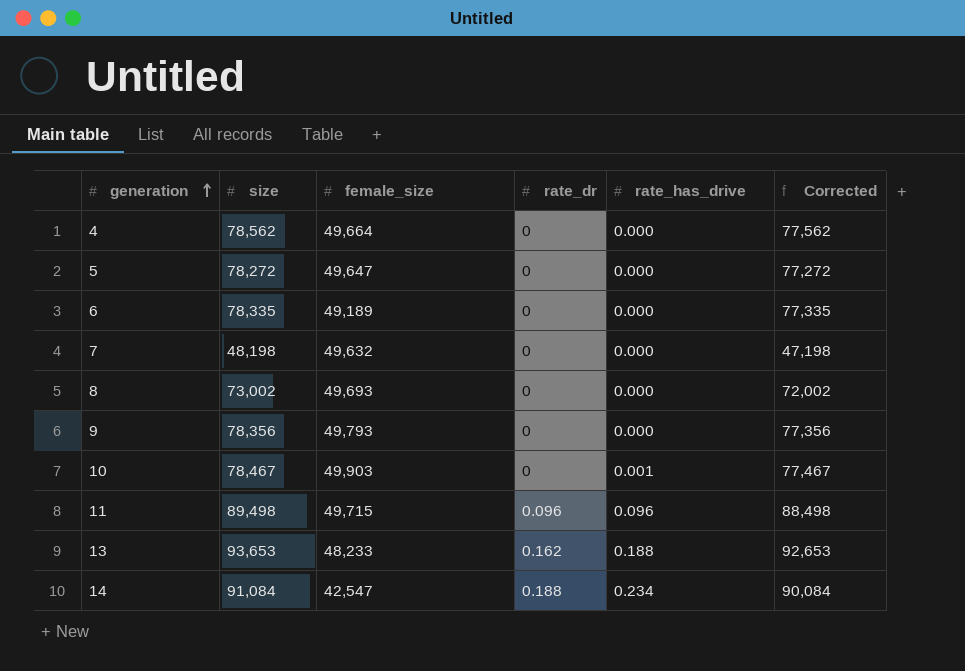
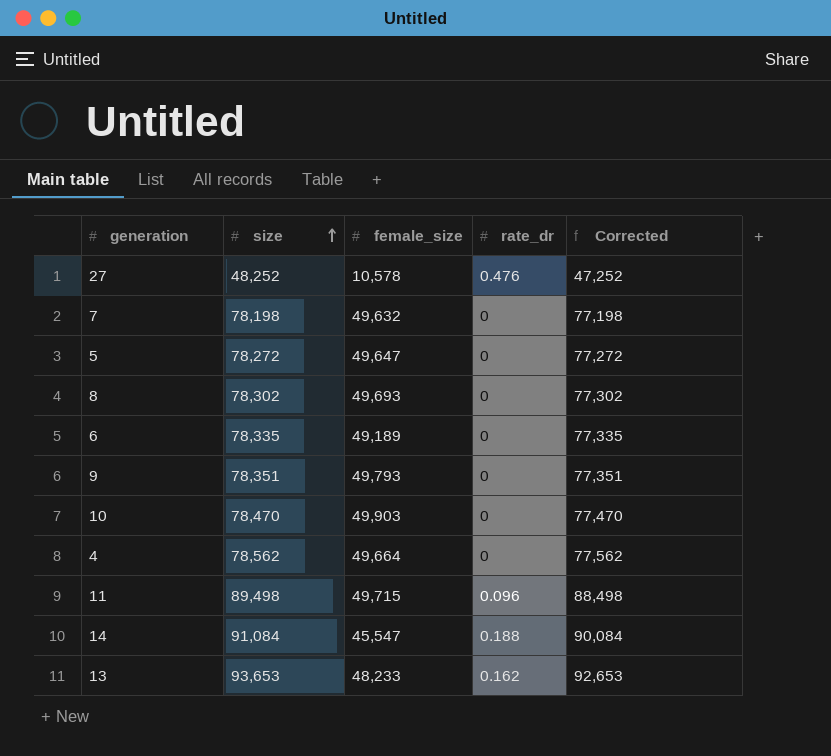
row order: generation ascending -> size ascending
column rate_has_drive | position: 5 -> none
row 27: none -> 48,252 | 10,578 | 0.476 | 47,252
7 | size: 48,198 -> 78,198
7 | Corrected: 47,198 -> 77,198
8 | size: 73,002 -> 78,302
8 | Corrected: 72,002 -> 77,302
9 | size: 78,356 -> 78,351
9 | Corrected: 77,356 -> 77,351
10 | size: 78,467 -> 78,470
10 | Corrected: 77,467 -> 77,470
14 | female_size: 42,547 -> 45,547

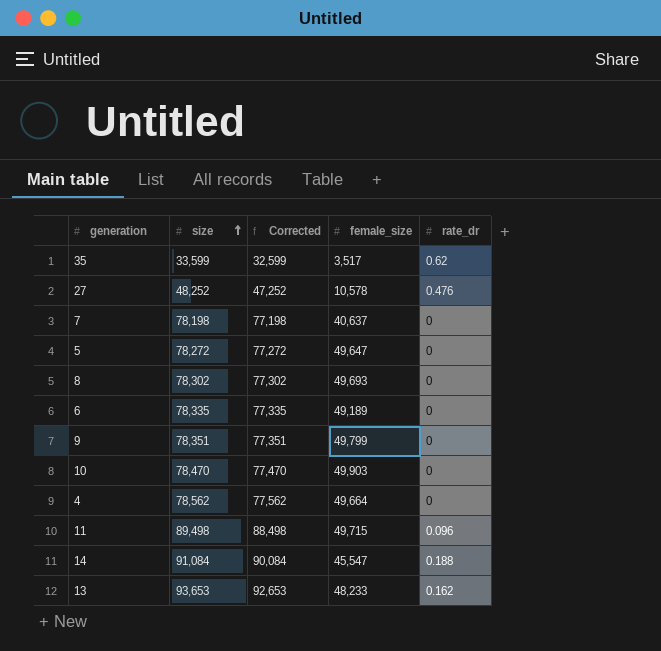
column Corrected | position: 5 -> 3
row 35: none -> 33,599 | 32,599 | 3,517 | 0.62
7 | female_size: 49,632 -> 40,637
9 | female_size: 49,793 -> 49,799

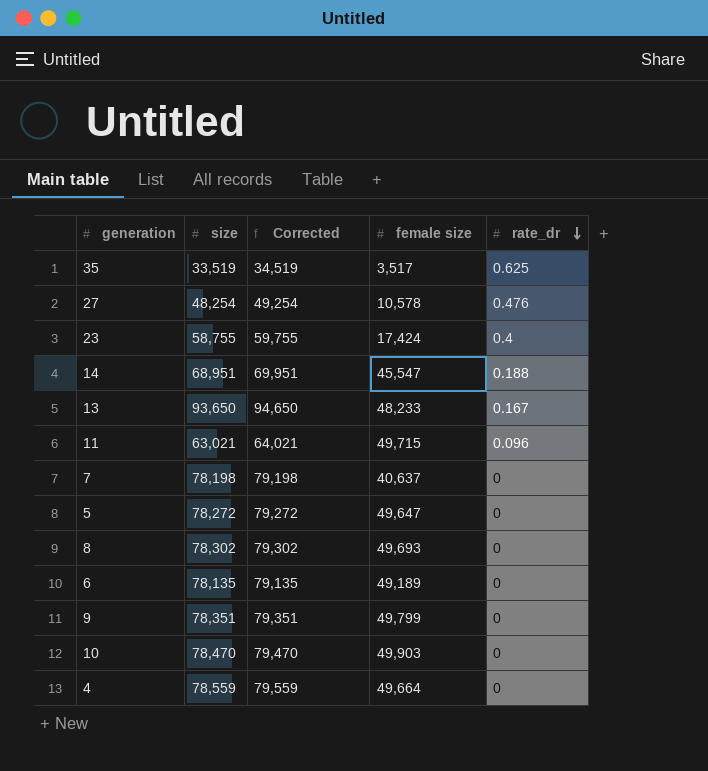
row order: size ascending -> rate_dr descending
column Corrected | formula: [size] - 1000 -> [size] + 1000
column name: female_size -> female size
35 | size: 33,599 -> 33,519
35 | rate_dr: 0.62 -> 0.625
27 | size: 48,252 -> 48,254
row 23: none -> 58,755 | 59,755 | 17,424 | 0.4
14 | size: 91,084 -> 68,951
13 | size: 93,653 -> 93,650
13 | rate_dr: 0.162 -> 0.167
11 | size: 89,498 -> 63,021
6 | size: 78,335 -> 78,135
4 | size: 78,562 -> 78,559

